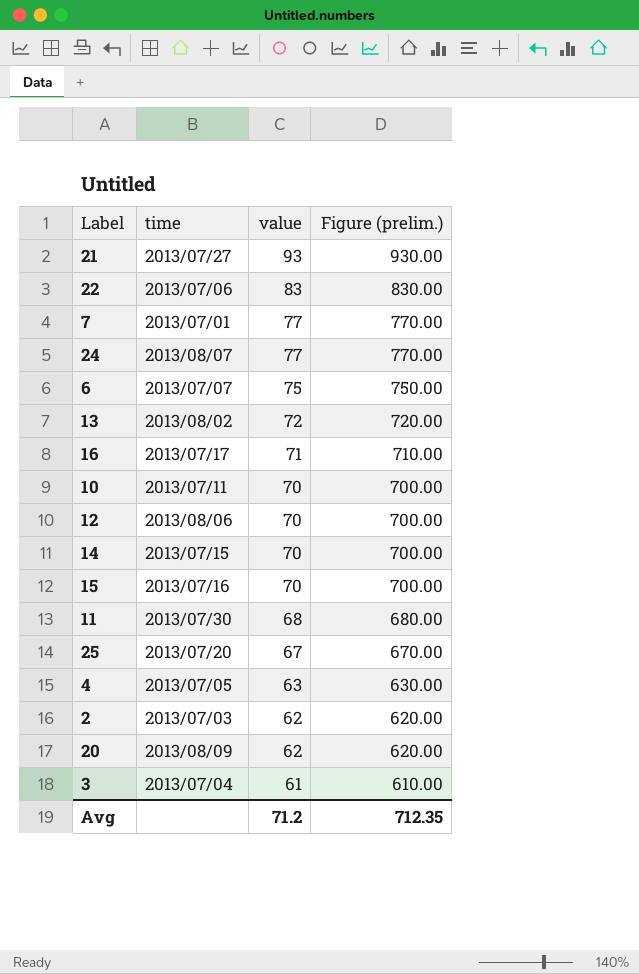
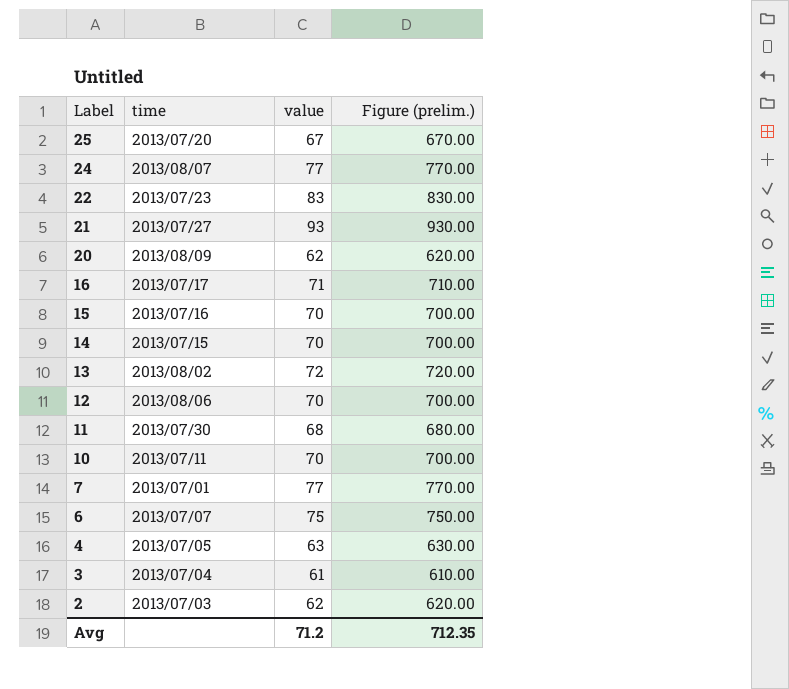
row order: value descending -> Label descending
22 | time: 2013/07/06 -> 2013/07/23

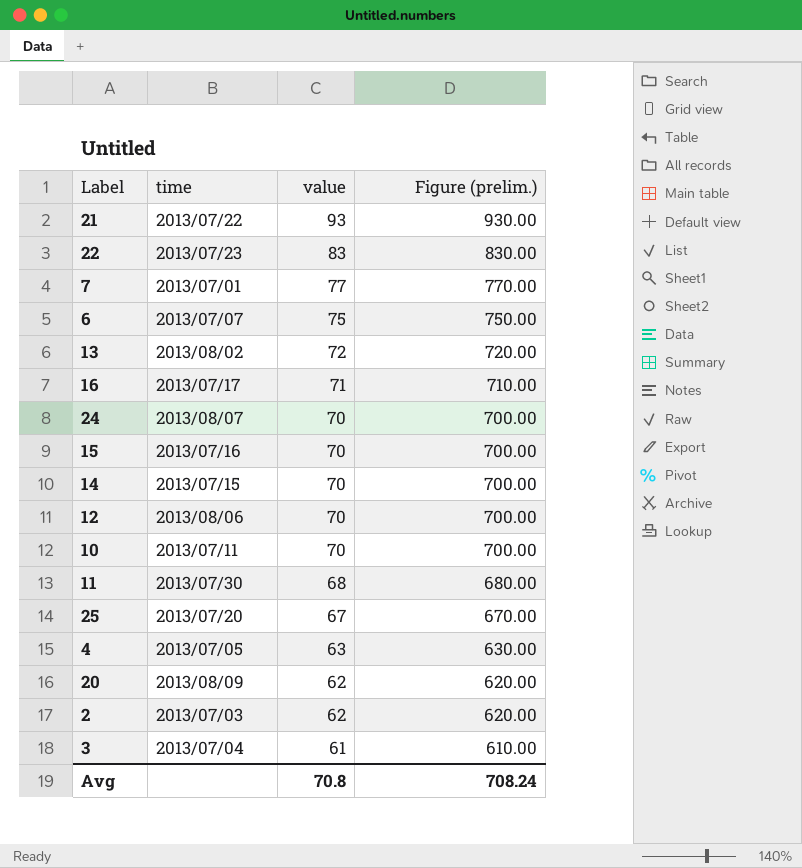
row order: Label descending -> value descending
21 | time: 2013/07/27 -> 2013/07/22
24 | value: 77 -> 70
24 | Figure (prelim.): 770.00 -> 700.00
Avg | value: 71.2 -> 70.8
Avg | Figure (prelim.): 712.35 -> 708.24

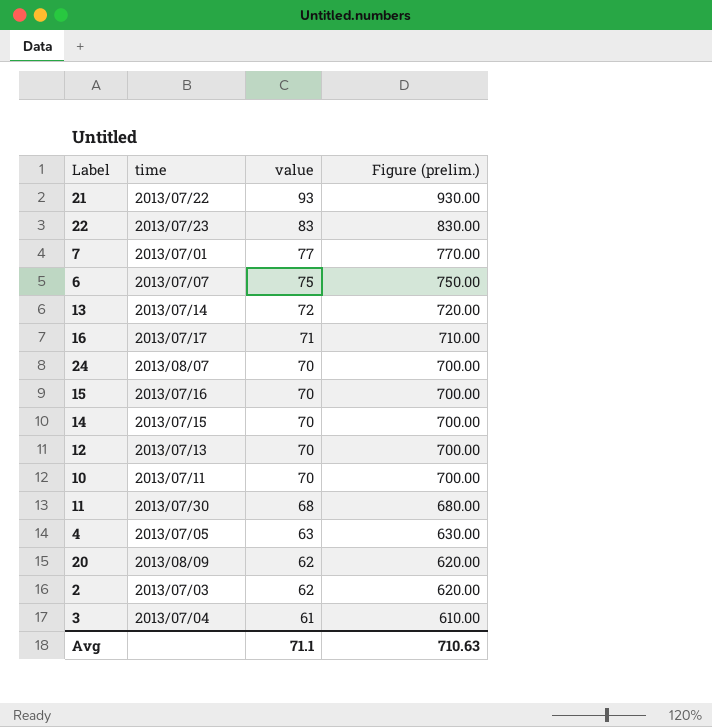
row 25: 2013/07/20 | 67 | 670.00 -> none
13 | time: 2013/08/02 -> 2013/07/14
12 | time: 2013/08/06 -> 2013/07/13
Avg | value: 70.8 -> 71.1
Avg | Figure (prelim.): 708.24 -> 710.63

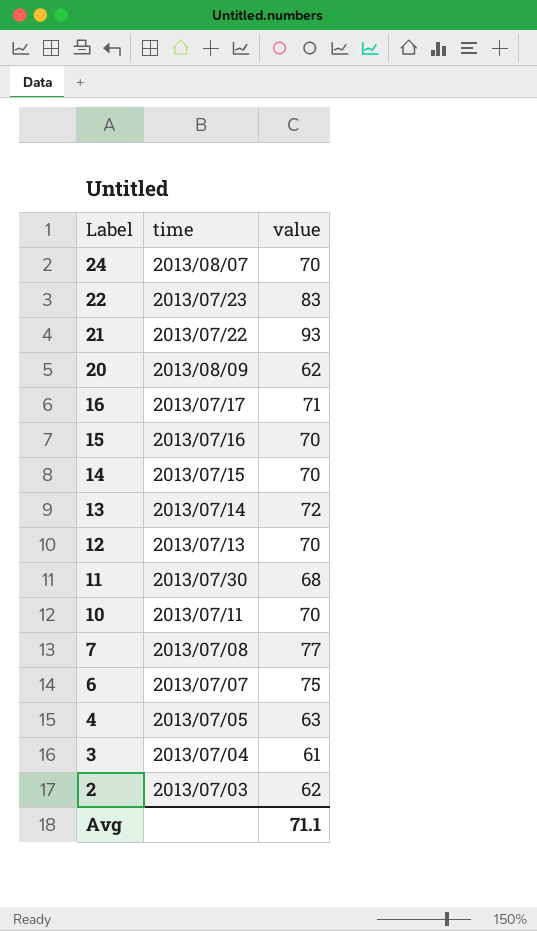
row order: value descending -> Label descending
column Figure (prelim.) | formula: [value] * 10 -> none
7 | time: 2013/07/01 -> 2013/07/08

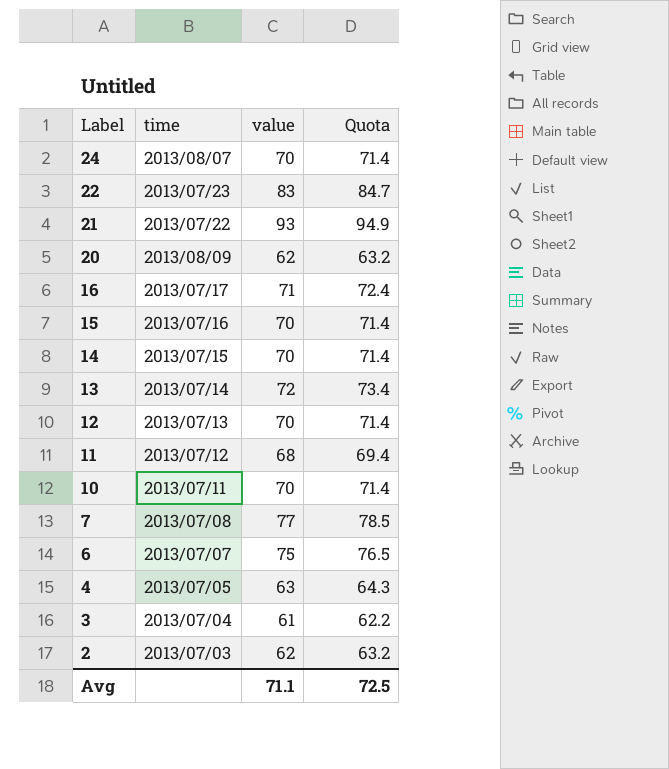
column Quota | formula: none -> [value] * 1.02
11 | time: 2013/07/30 -> 2013/07/12

